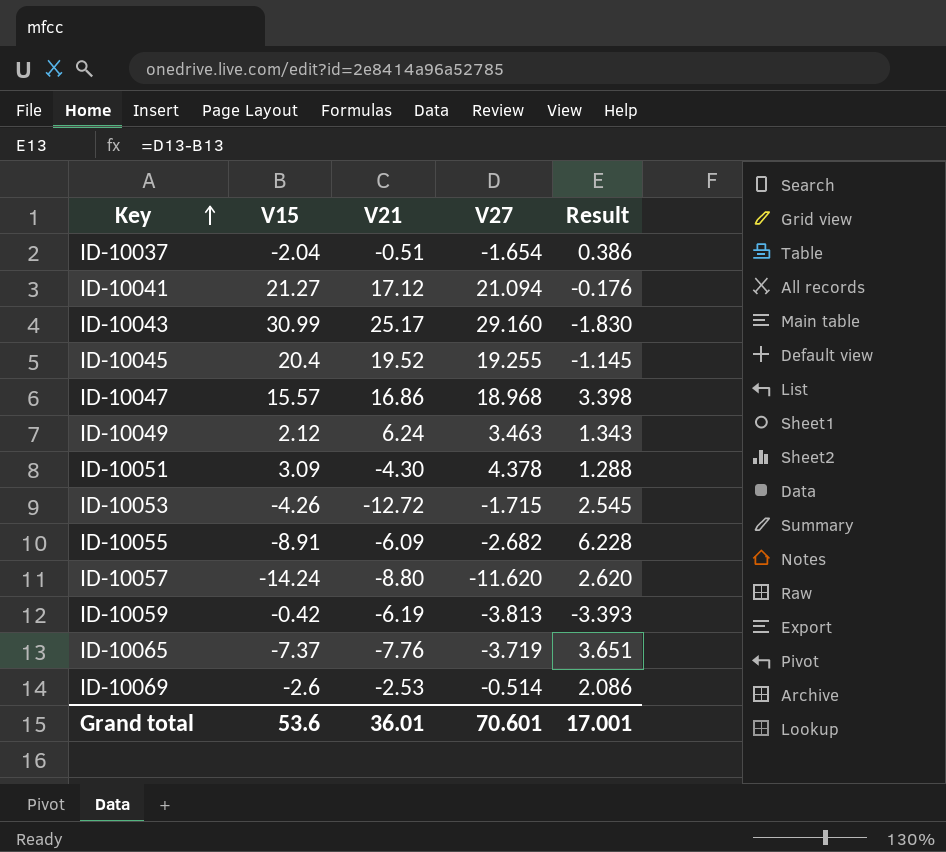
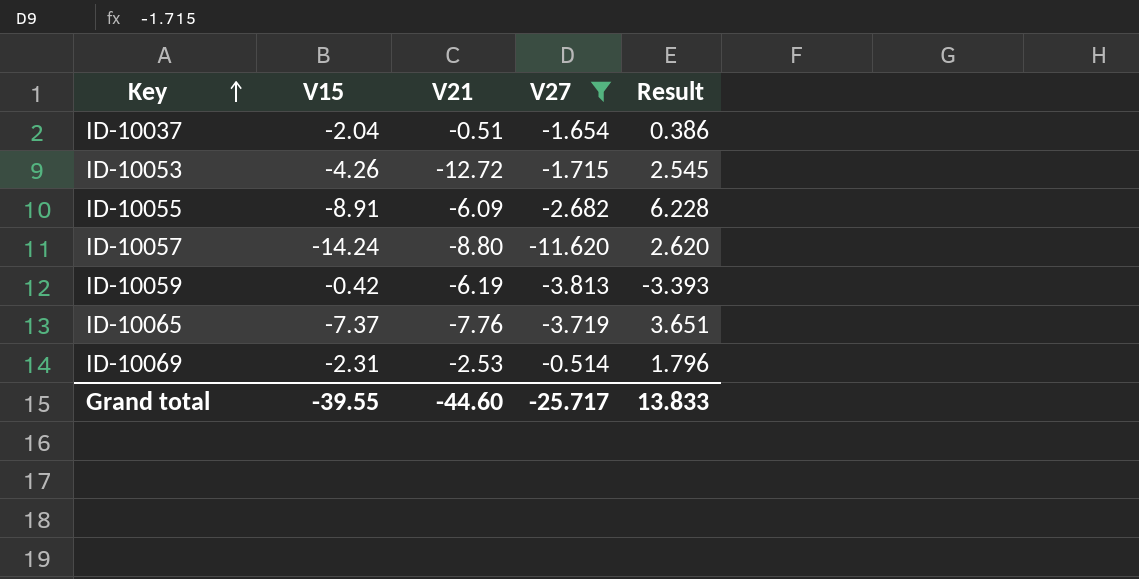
filter: none -> V27 <= -0.514
ID-10069 | V15: -2.6 -> -2.31
ID-10069 | Result: 2.086 -> 1.796
Grand total | V15: 53.6 -> -39.55
Grand total | V21: 36.01 -> -44.60
Grand total | V27: 70.601 -> -25.717
Grand total | Result: 17.001 -> 13.833

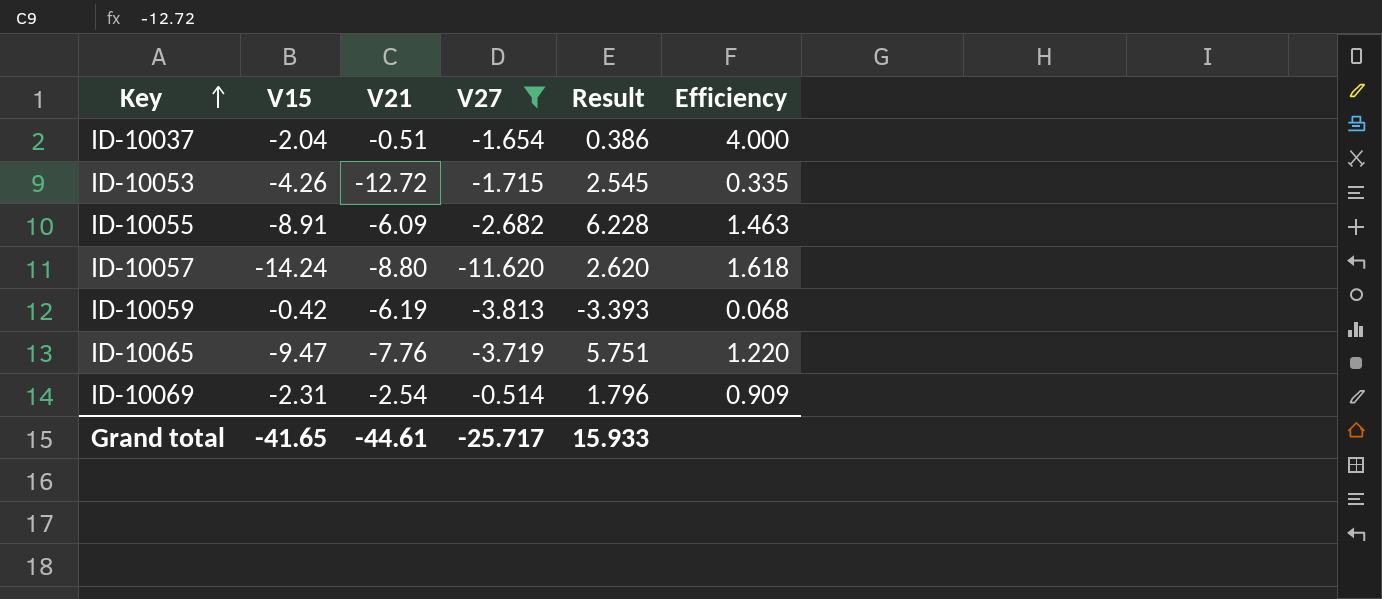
column Efficiency | formula: none -> [V15] / [V21]
ID-10065 | V15: -7.37 -> -9.47
ID-10065 | Result: 3.651 -> 5.751
ID-10069 | V21: -2.53 -> -2.54
Grand total | V15: -39.55 -> -41.65
Grand total | V21: -44.60 -> -44.61
Grand total | Result: 13.833 -> 15.933

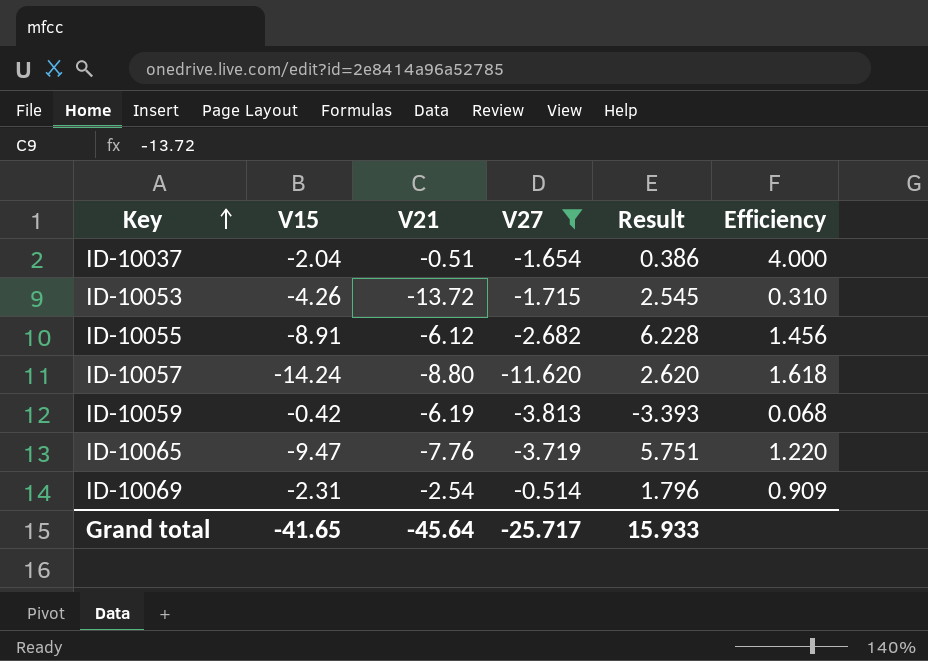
ID-10053 | V21: -12.72 -> -13.72
ID-10053 | Efficiency: 0.335 -> 0.310
ID-10055 | V21: -6.09 -> -6.12
ID-10055 | Efficiency: 1.463 -> 1.456
Grand total | V21: -44.61 -> -45.64

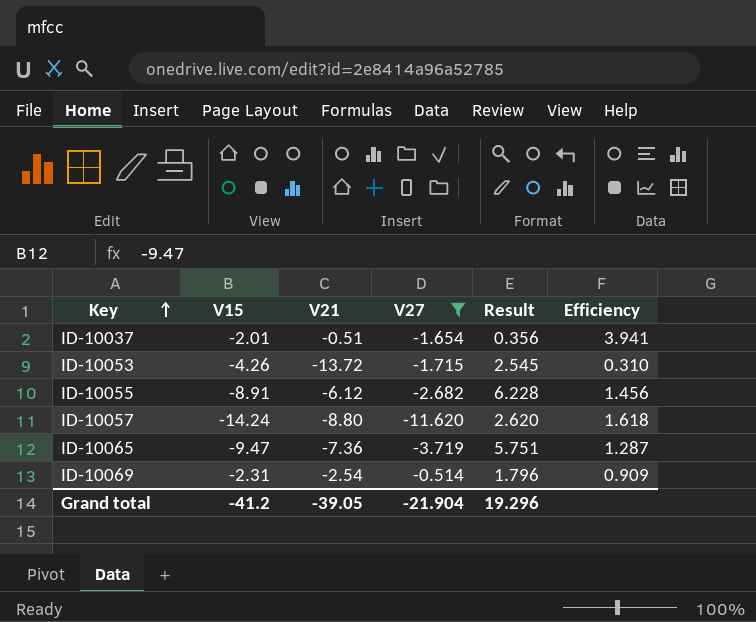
row ID-10059: -0.42 | -6.19 | -3.813 | -3.393 | 0.068 -> none
ID-10037 | V15: -2.04 -> -2.01
ID-10037 | Result: 0.386 -> 0.356
ID-10037 | Efficiency: 4.000 -> 3.941
ID-10065 | V21: -7.76 -> -7.36
ID-10065 | Efficiency: 1.220 -> 1.287
Grand total | V15: -41.65 -> -41.2
Grand total | V21: -45.64 -> -39.05
Grand total | V27: -25.717 -> -21.904
Grand total | Result: 15.933 -> 19.296

